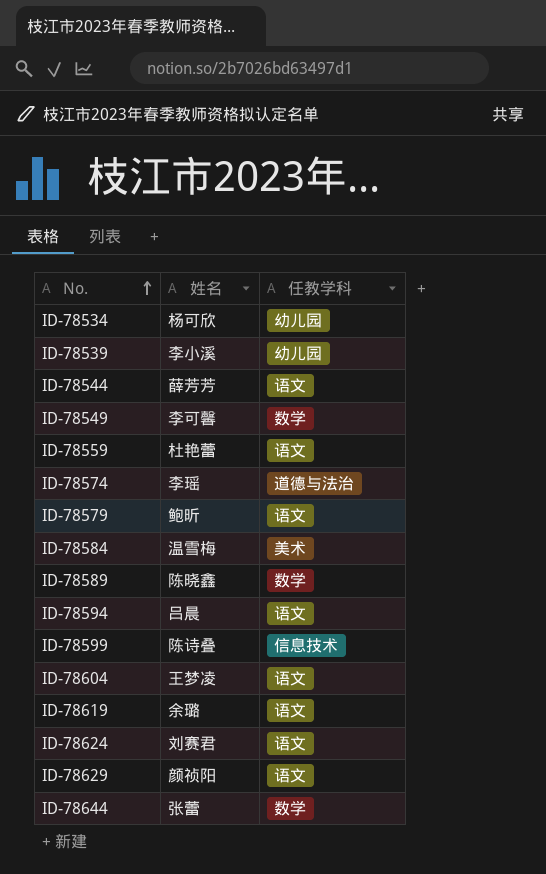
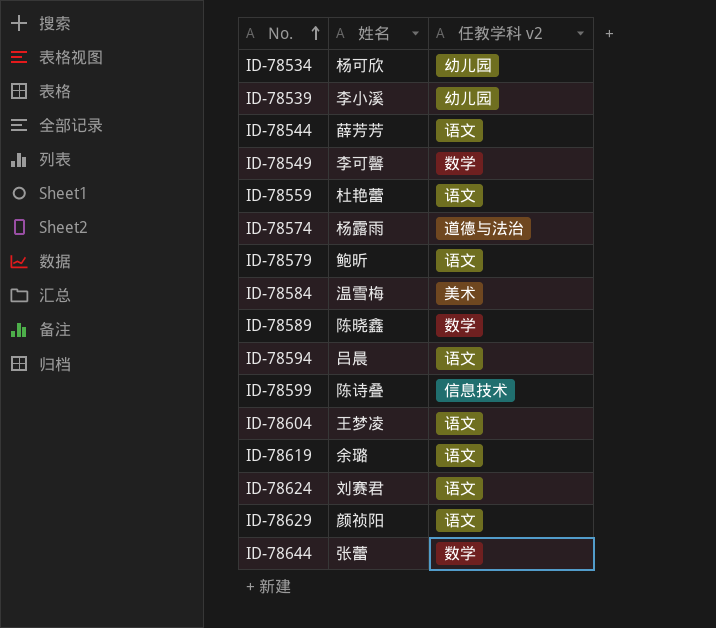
column name: 任教学科 -> 任教学科 v2
ID-78574 | 姓名: 李瑶 -> 杨露雨

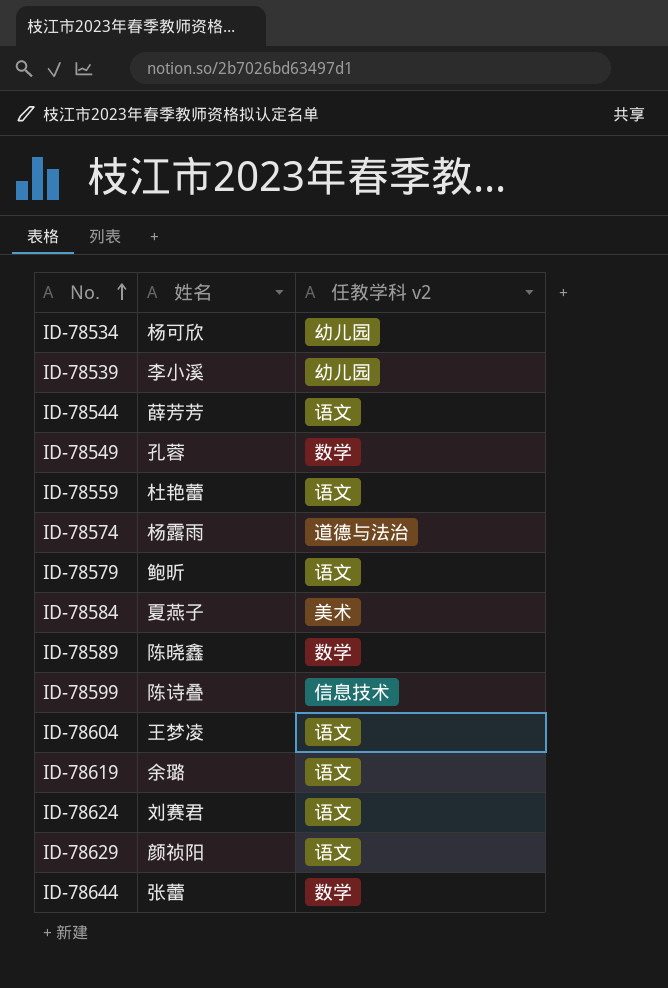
row ID-78594: 吕晨 | 语文 -> none
ID-78549 | 姓名: 李可馨 -> 孔蓉
ID-78584 | 姓名: 温雪梅 -> 夏燕子

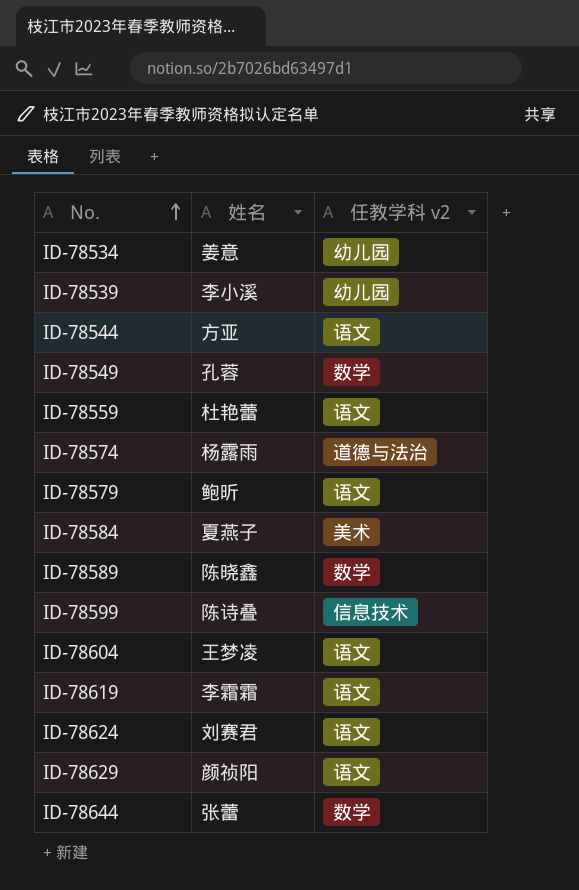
ID-78534 | 姓名: 杨可欣 -> 姜意
ID-78544 | 姓名: 薛芳芳 -> 方亚
ID-78619 | 姓名: 余璐 -> 李霜霜

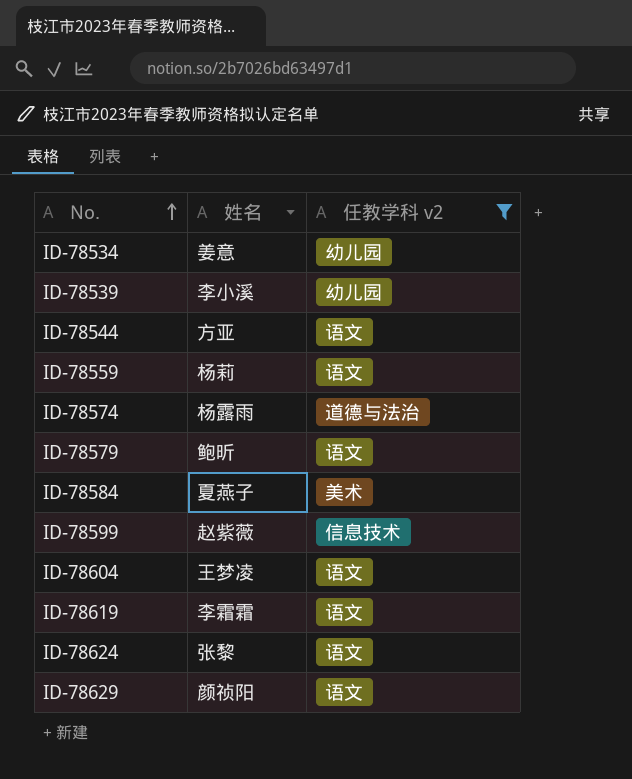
filter: none -> 任教学科 v2 != 数学
ID-78559 | 姓名: 杜艳蕾 -> 杨莉
ID-78599 | 姓名: 陈诗叠 -> 赵紫薇
ID-78624 | 姓名: 刘赛君 -> 张黎

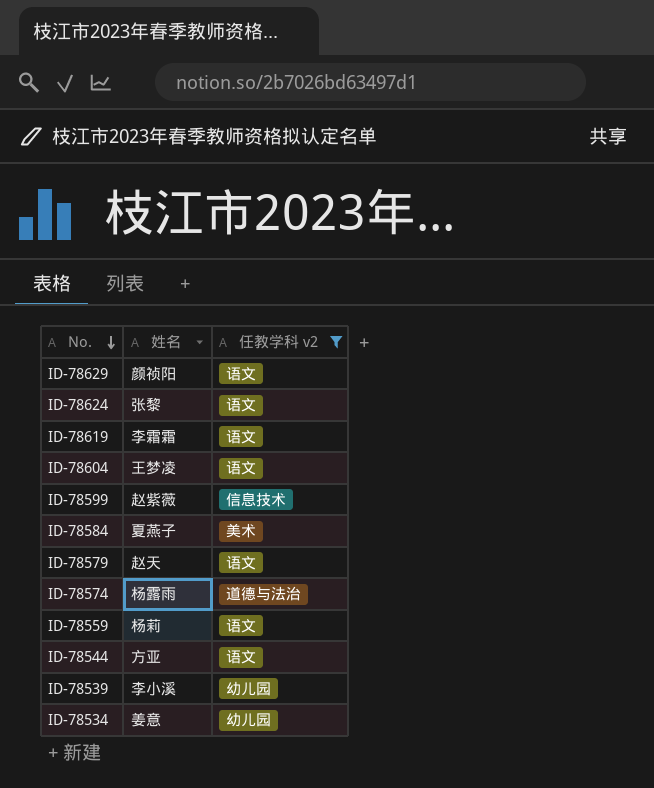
row order: No. ascending -> No. descending
ID-78579 | 姓名: 鲍昕 -> 赵天

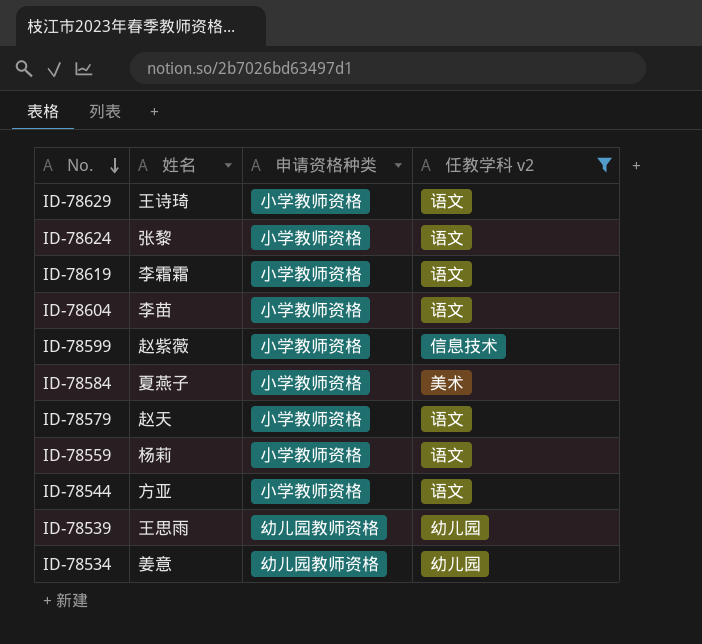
column 申请资格种类 | position: none -> 3
row ID-78574: 杨露雨 | 道德与法治 -> none
ID-78629 | 姓名: 颜祯阳 -> 王诗琦
ID-78604 | 姓名: 王梦凌 -> 李苗
ID-78539 | 姓名: 李小溪 -> 王思雨

